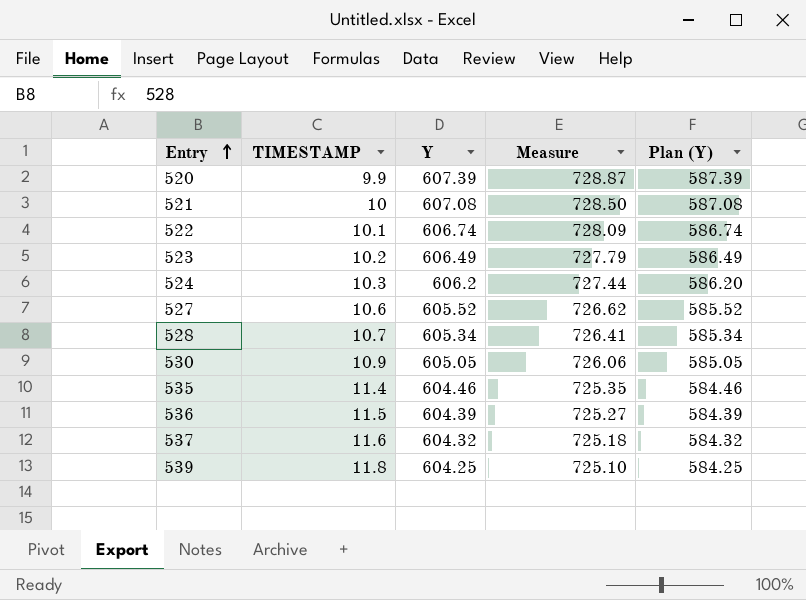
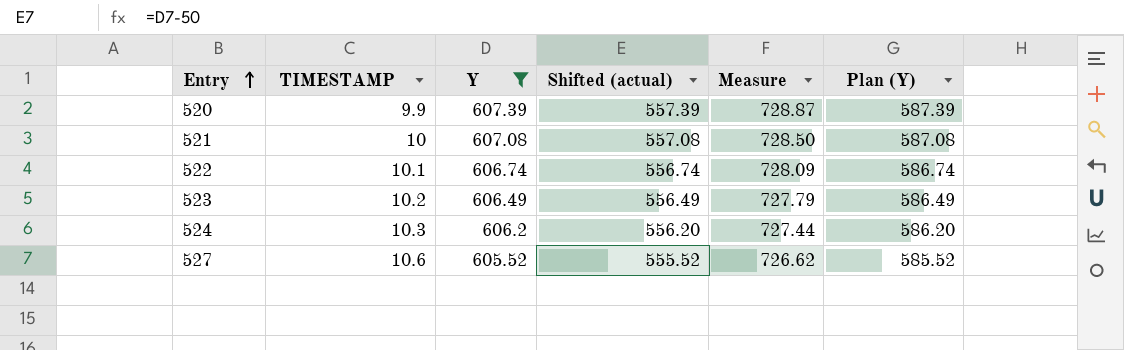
filter: none -> Y >= 605.52
column Shifted (actual) | formula: none -> [Y] - 50

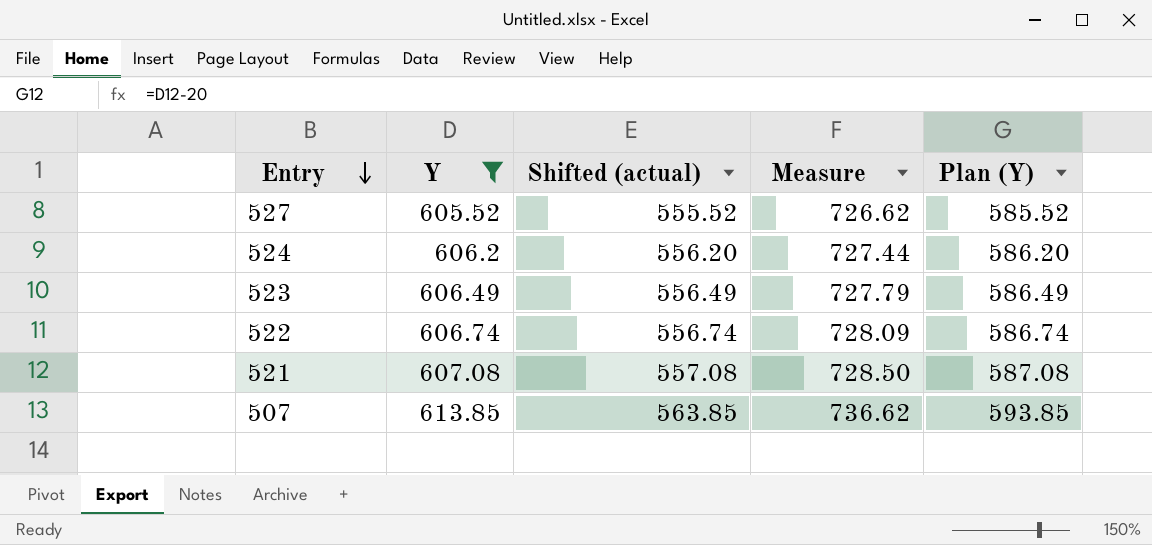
row order: Entry ascending -> Entry descending
column TIMESTAMP | position: 2 -> none
row 520: 9.9 | 607.39 | 557.39 | 728.87 | 587.39 -> none
row 507: none -> 613.85 | 563.85 | 736.62 | 593.85

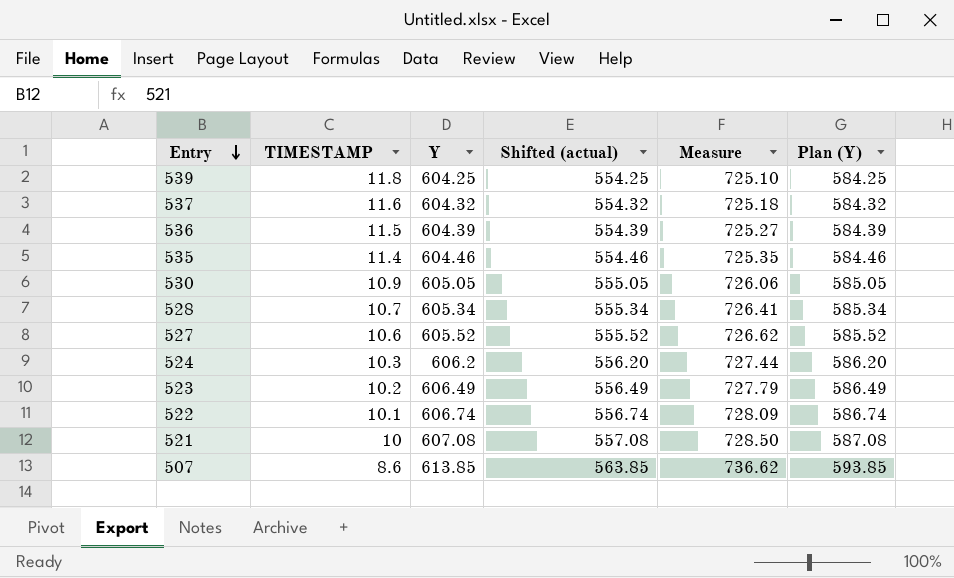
filter: Y >= 605.52 -> none
column TIMESTAMP | position: none -> 2

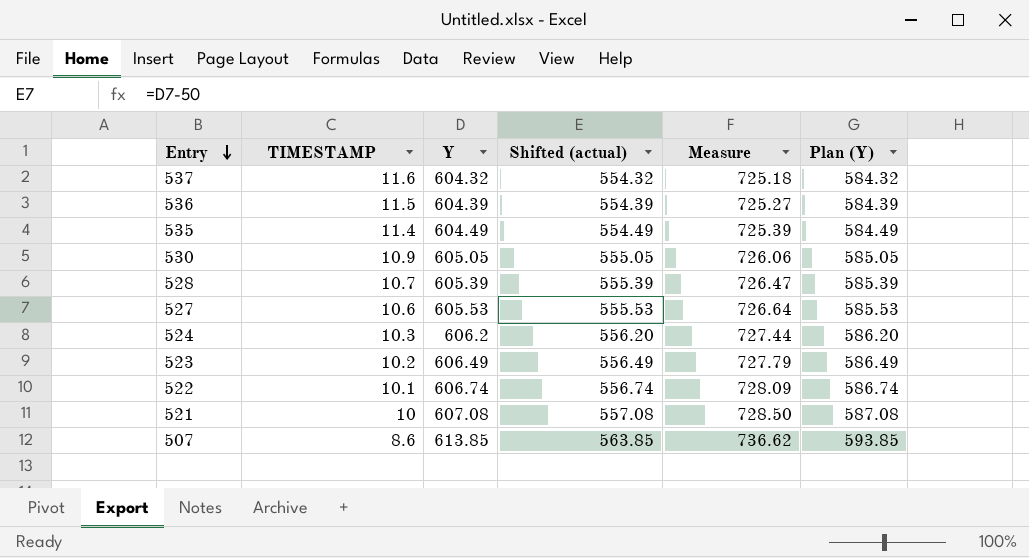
row 539: 11.8 | 604.25 | 554.25 | 725.10 | 584.25 -> none
535 | Y: 604.46 -> 604.49
535 | Shifted (actual): 554.46 -> 554.49
535 | Measure: 725.35 -> 725.39
535 | Plan (Y): 584.46 -> 584.49
528 | Y: 605.34 -> 605.39
528 | Shifted (actual): 555.34 -> 555.39
528 | Measure: 726.41 -> 726.47
528 | Plan (Y): 585.34 -> 585.39
527 | Y: 605.52 -> 605.53
527 | Shifted (actual): 555.52 -> 555.53
527 | Measure: 726.62 -> 726.64
527 | Plan (Y): 585.52 -> 585.53

